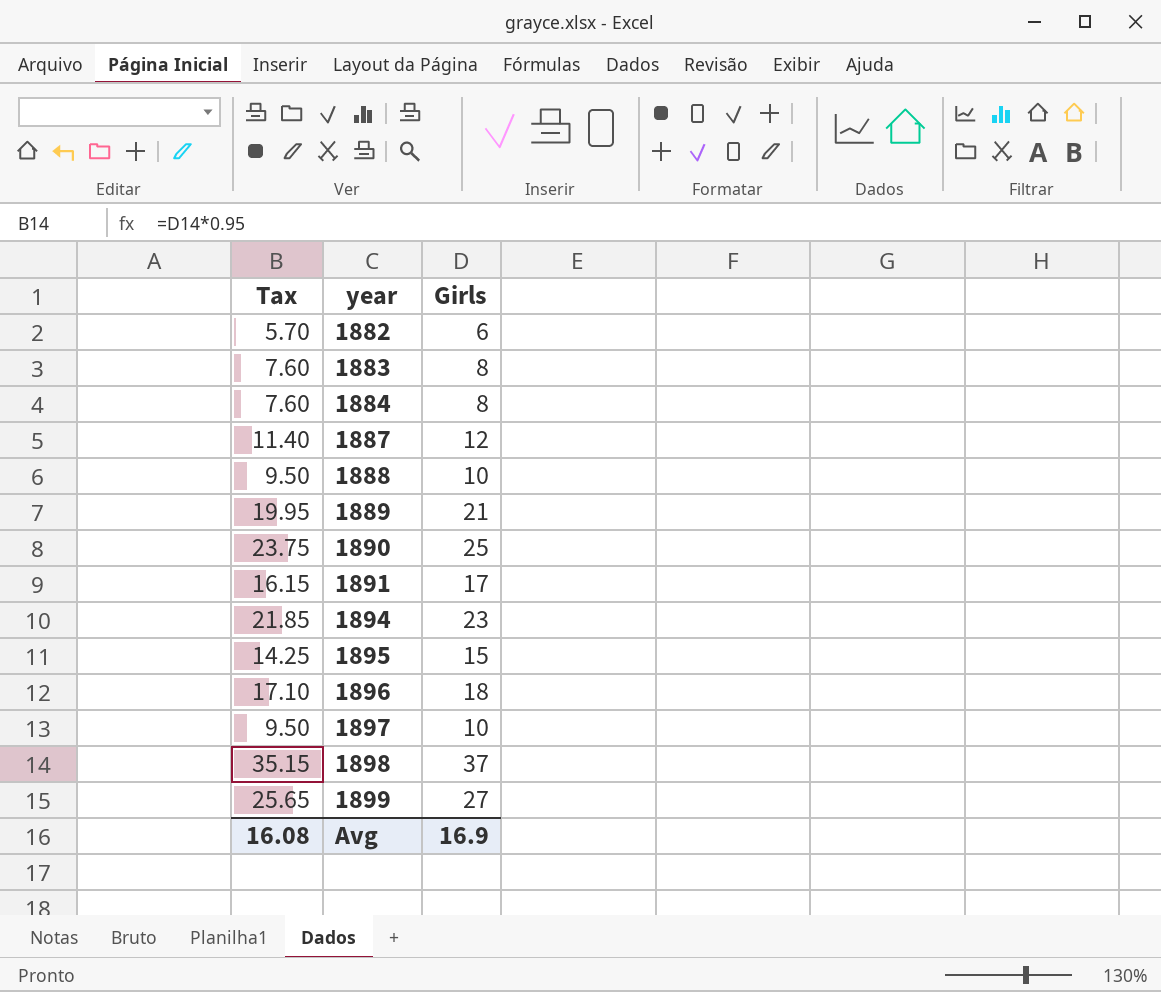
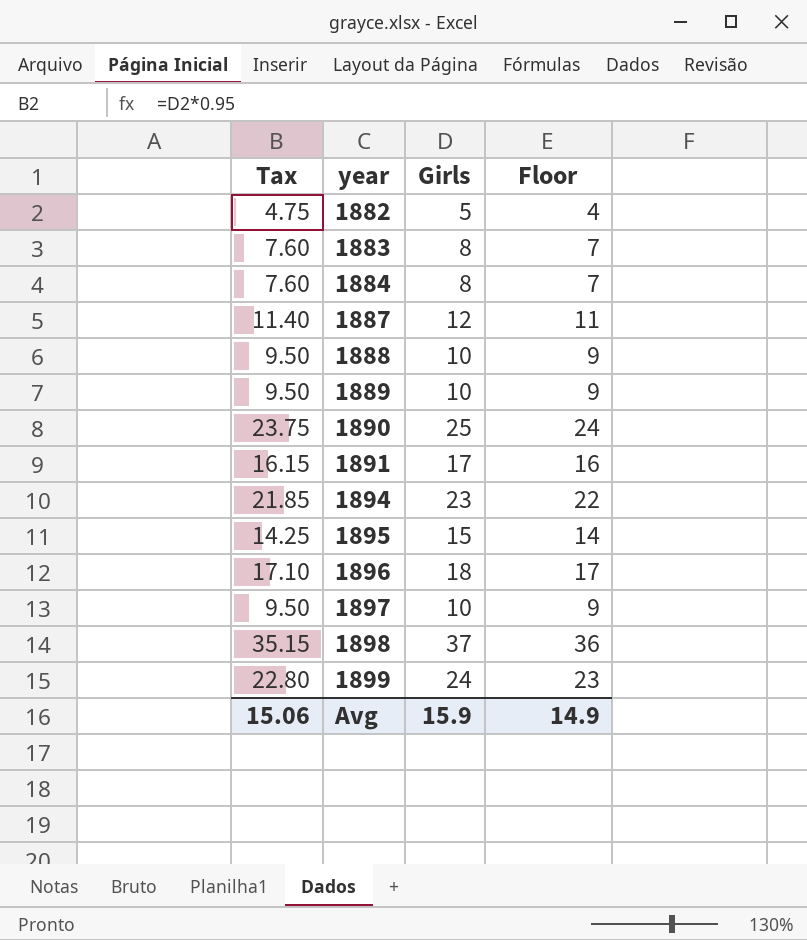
column Floor | formula: none -> [Girls] - 1
1882 | Tax: 5.70 -> 4.75
1882 | Girls: 6 -> 5
1889 | Tax: 19.95 -> 9.50
1889 | Girls: 21 -> 10
1899 | Tax: 25.65 -> 22.80
1899 | Girls: 27 -> 24
Avg | Tax: 16.08 -> 15.06
Avg | Girls: 16.9 -> 15.9

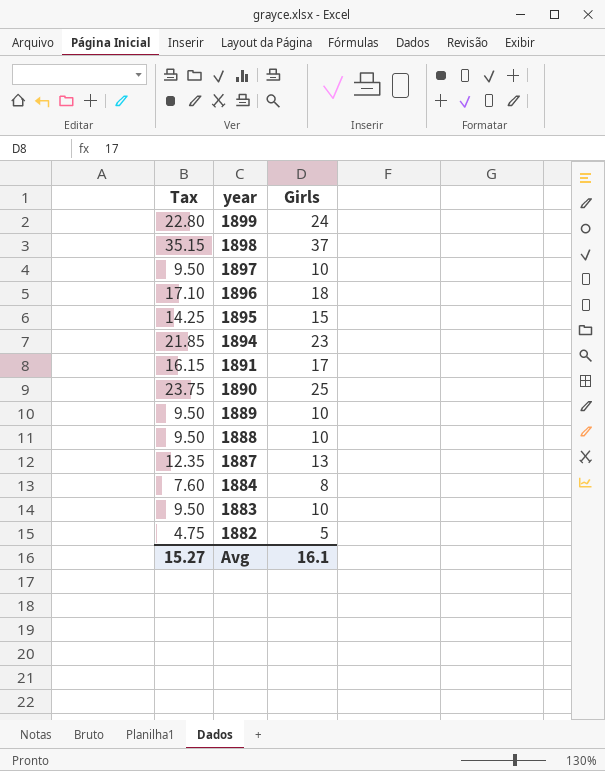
row order: year ascending -> year descending
column Floor | formula: [Girls] - 1 -> none
1887 | Tax: 11.40 -> 12.35
1887 | Girls: 12 -> 13
1883 | Tax: 7.60 -> 9.50
1883 | Girls: 8 -> 10
Avg | Tax: 15.06 -> 15.27
Avg | Girls: 15.9 -> 16.1

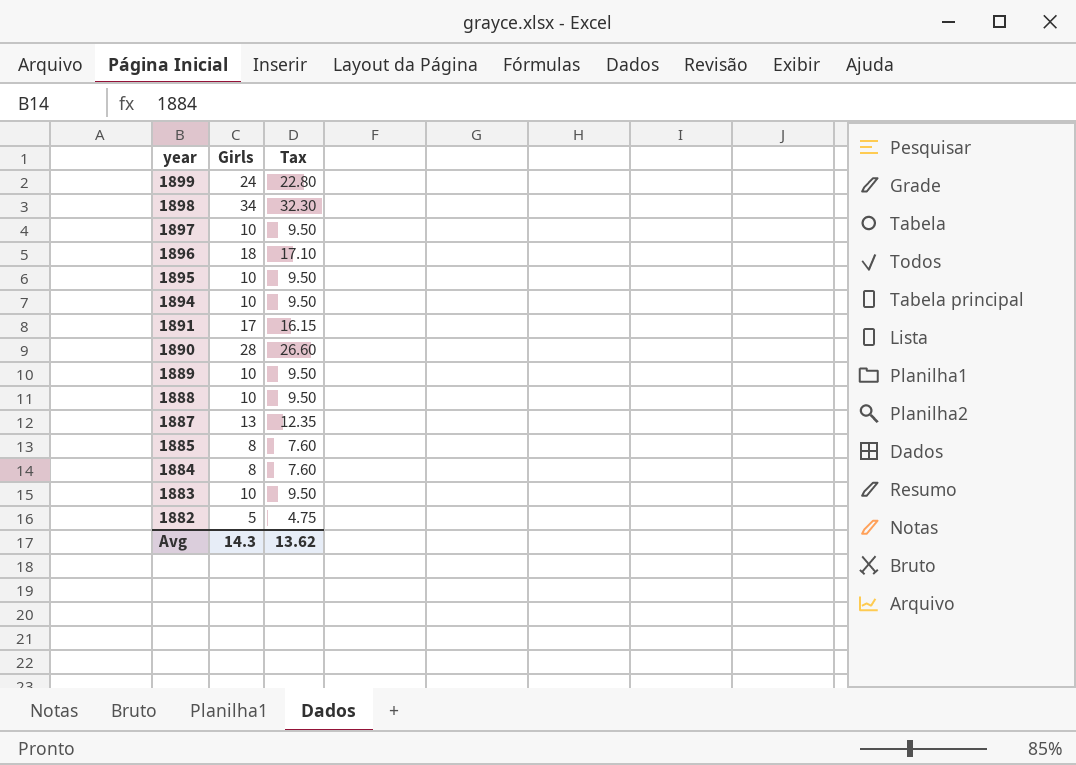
column Tax | position: 1 -> 3
1898 | Girls: 37 -> 34
1898 | Tax: 35.15 -> 32.30
1895 | Girls: 15 -> 10
1895 | Tax: 14.25 -> 9.50
1894 | Girls: 23 -> 10
1894 | Tax: 21.85 -> 9.50
1890 | Girls: 25 -> 28
1890 | Tax: 23.75 -> 26.60
row 1885: none -> 8 | 7.60
Avg | Girls: 16.1 -> 14.3
Avg | Tax: 15.27 -> 13.62

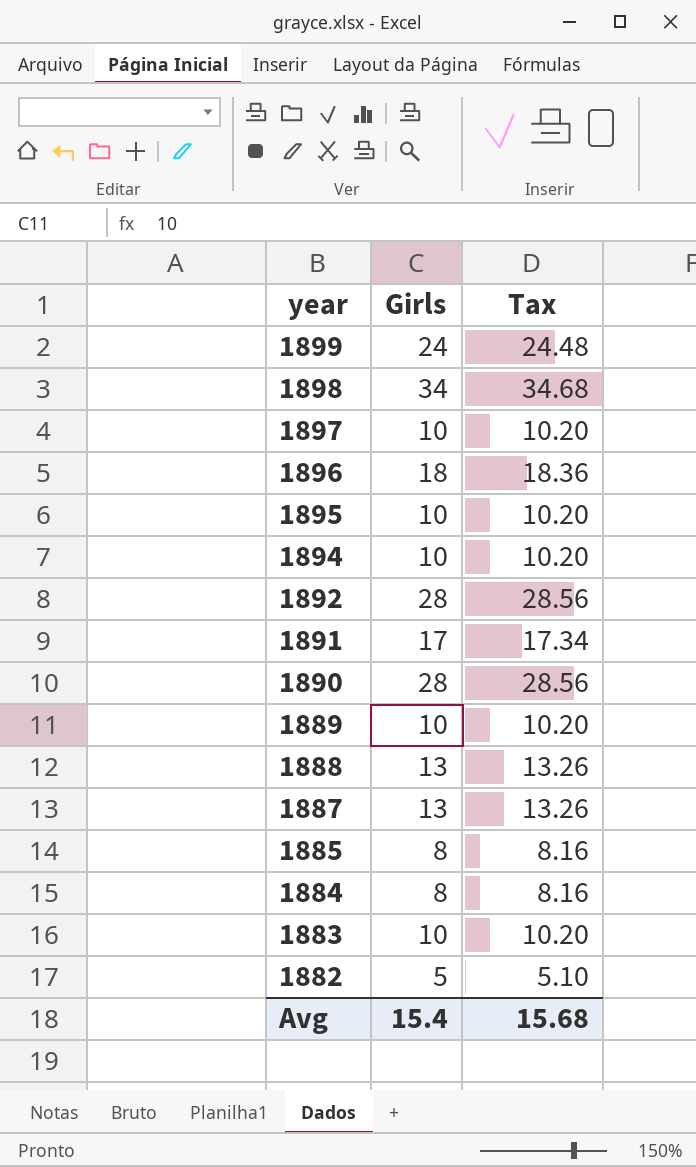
column Tax | formula: [Girls] * 0.95 -> [Girls] * 1.02
row 1892: none -> 28 | 28.56
1888 | Girls: 10 -> 13
Avg | Girls: 14.3 -> 15.4
Avg | Tax: 13.62 -> 15.68

